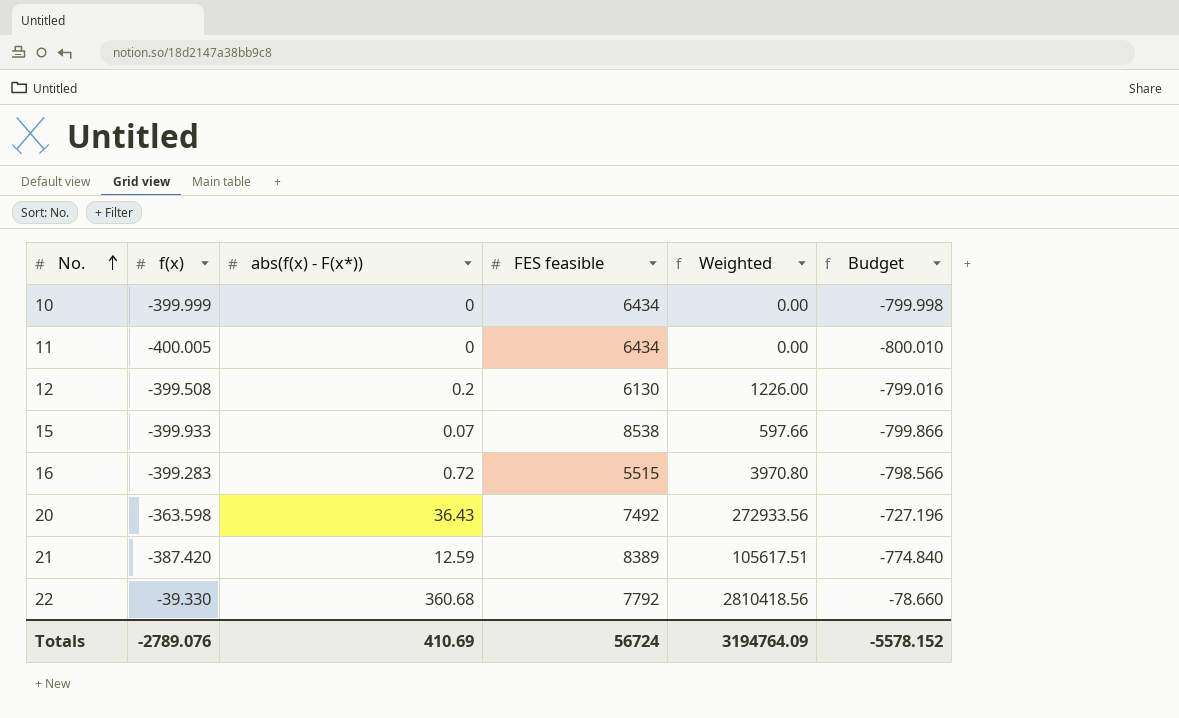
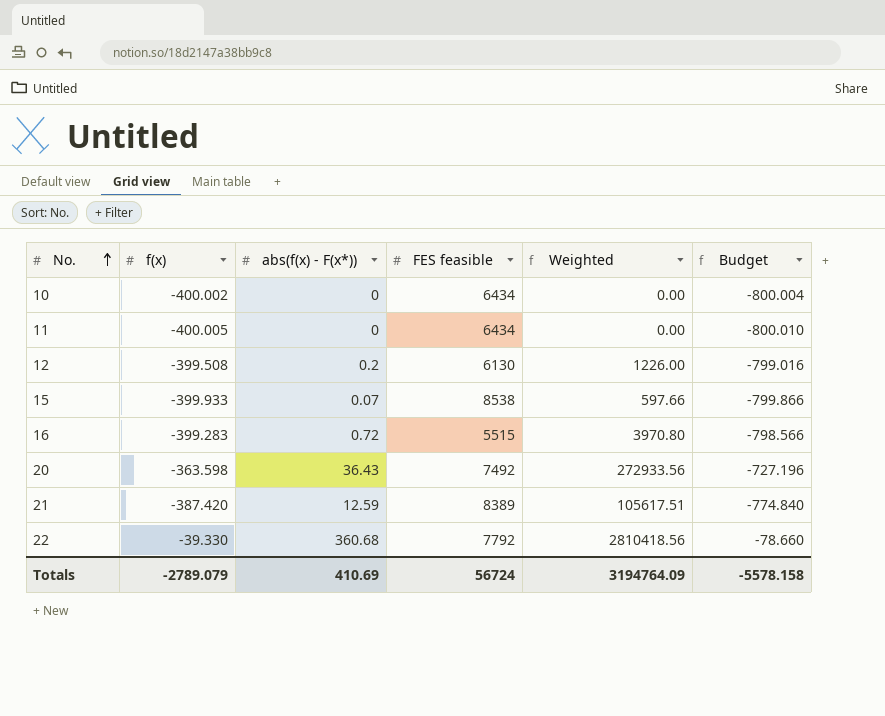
10 | f(x): -399.999 -> -400.002
10 | Budget: -799.998 -> -800.004
Totals | f(x): -2789.076 -> -2789.079
Totals | Budget: -5578.152 -> -5578.158

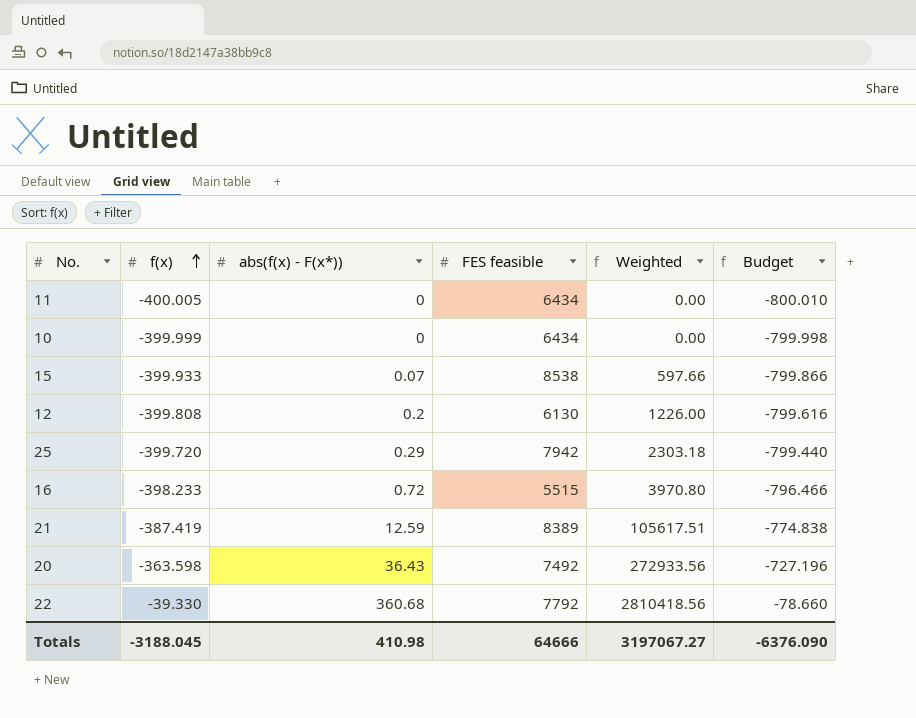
row order: No. ascending -> f(x) ascending
10 | f(x): -400.002 -> -399.999
10 | Budget: -800.004 -> -799.998
12 | f(x): -399.508 -> -399.808
12 | Budget: -799.016 -> -799.616
row 25: none -> -399.720 | 0.29 | 7942 | 2303.18 | -799.440
16 | f(x): -399.283 -> -398.233
16 | Budget: -798.566 -> -796.466
21 | f(x): -387.420 -> -387.419
21 | Budget: -774.840 -> -774.838
Totals | f(x): -2789.079 -> -3188.045
Totals | abs(f(x) - F(x*)): 410.69 -> 410.98
Totals | FES feasible: 56724 -> 64666
Totals | Weighted: 3194764.09 -> 3197067.27
Totals | Budget: -5578.158 -> -6376.090

